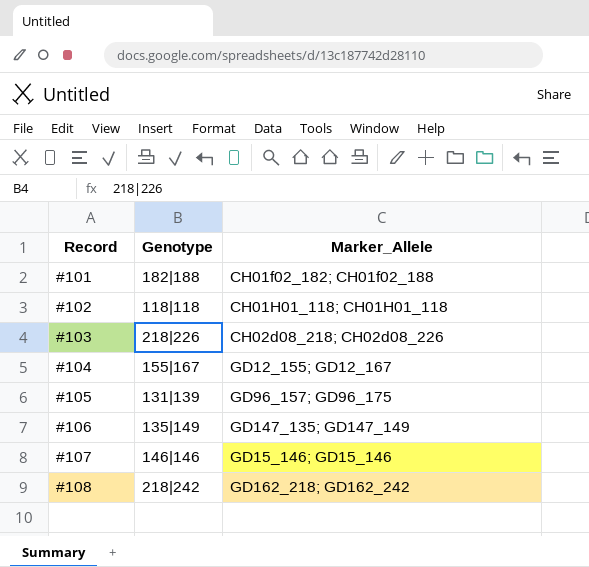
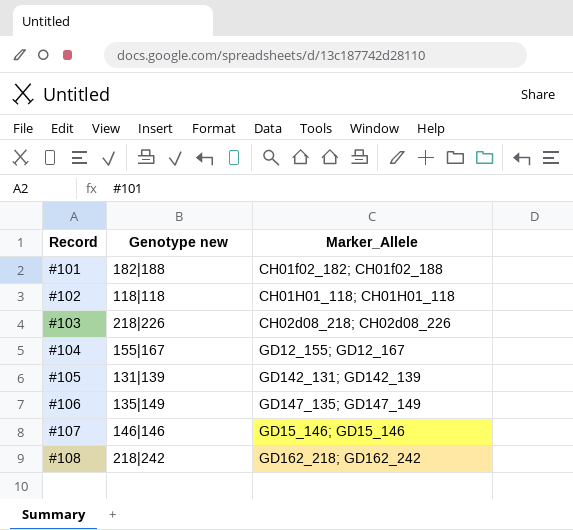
column name: Genotype -> Genotype new
#105 | Marker_Allele: GD96_157; GD96_175 -> GD142_131; GD142_139

